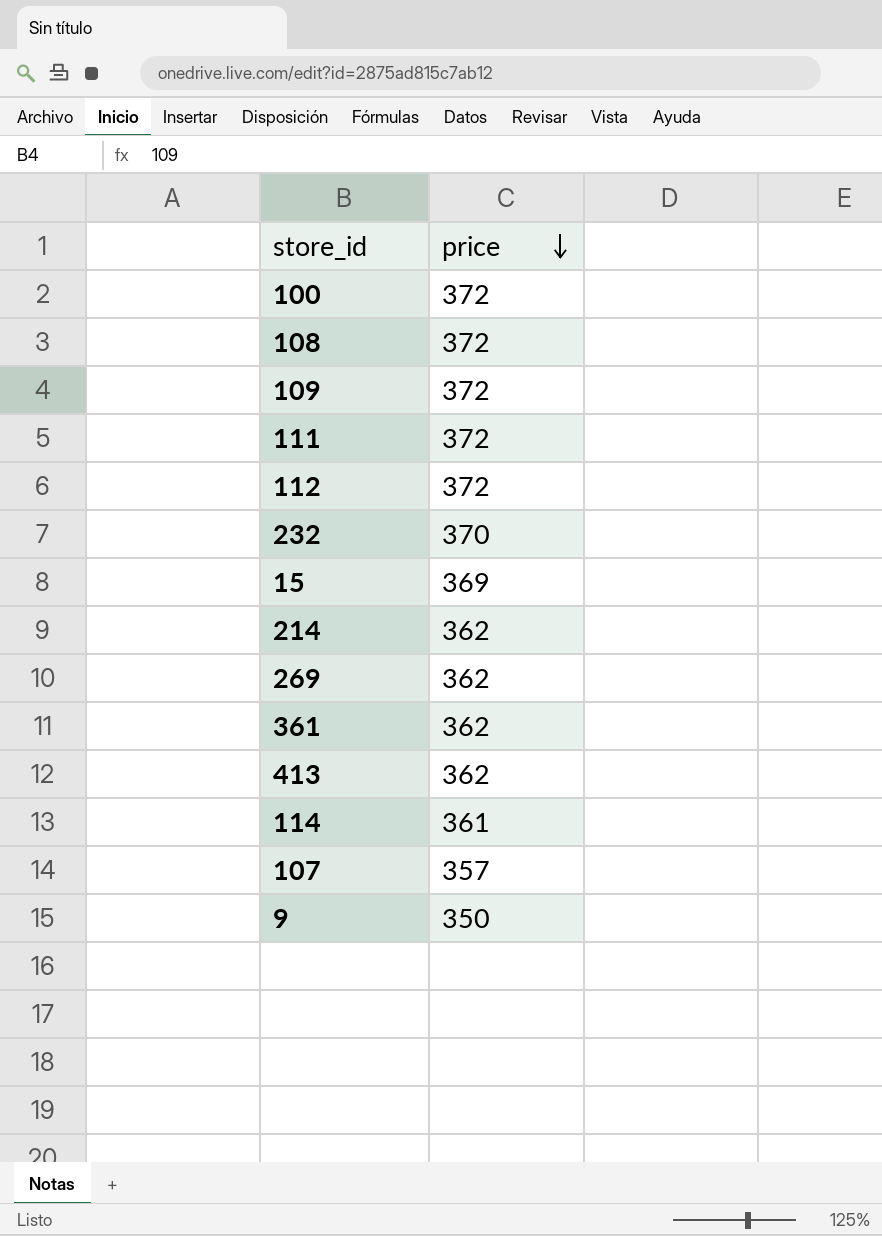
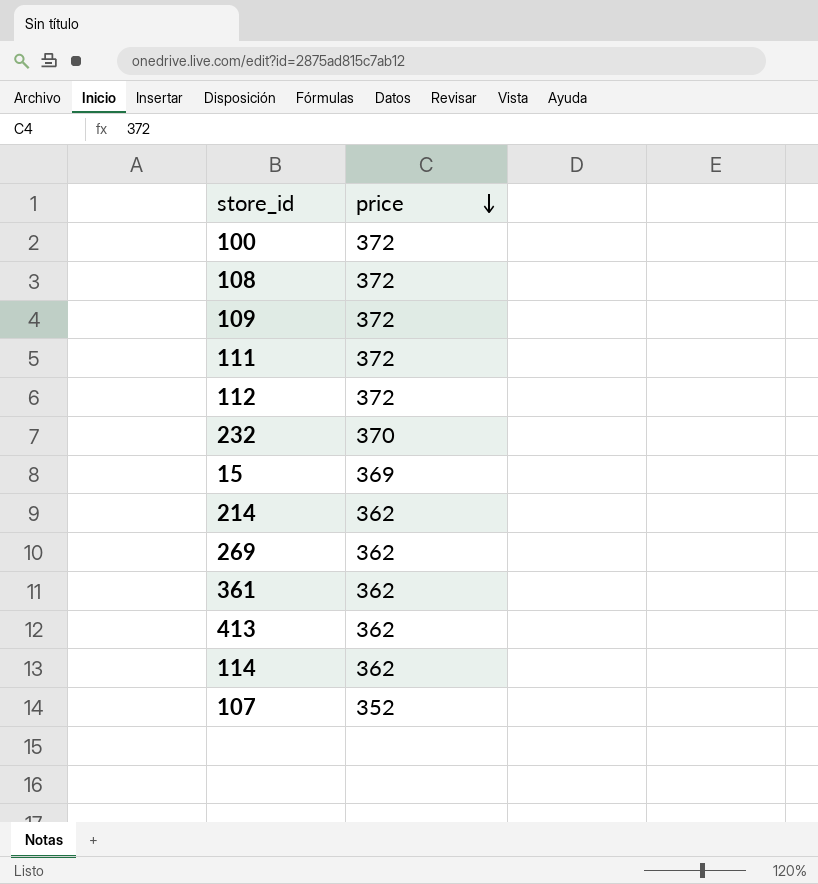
row 9: 350 -> none
114 | price: 361 -> 362
107 | price: 357 -> 352

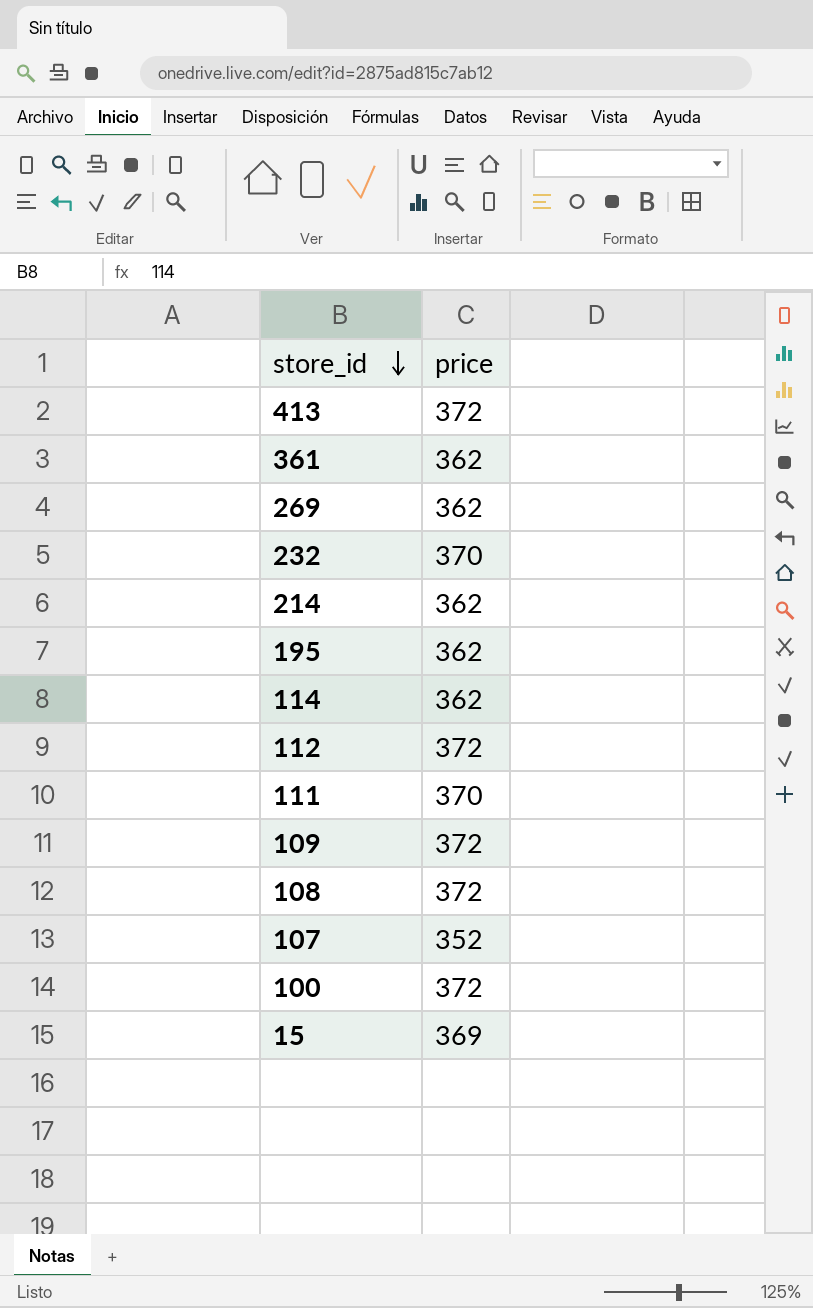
row order: price descending -> store_id descending
413 | price: 362 -> 372
row 195: none -> 362
111 | price: 372 -> 370

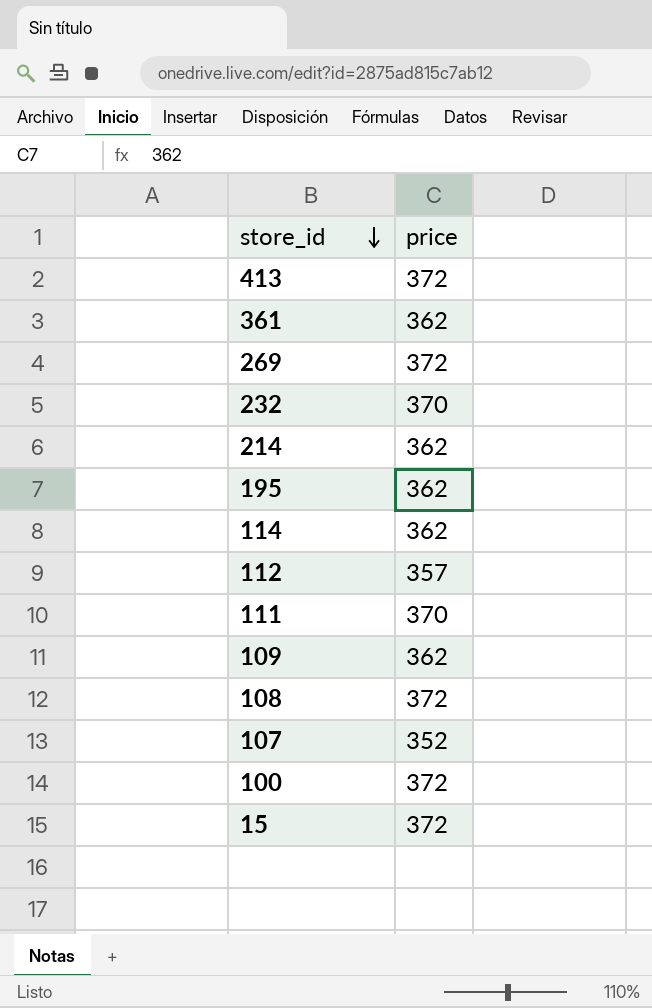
269 | price: 362 -> 372
112 | price: 372 -> 357
109 | price: 372 -> 362
15 | price: 369 -> 372

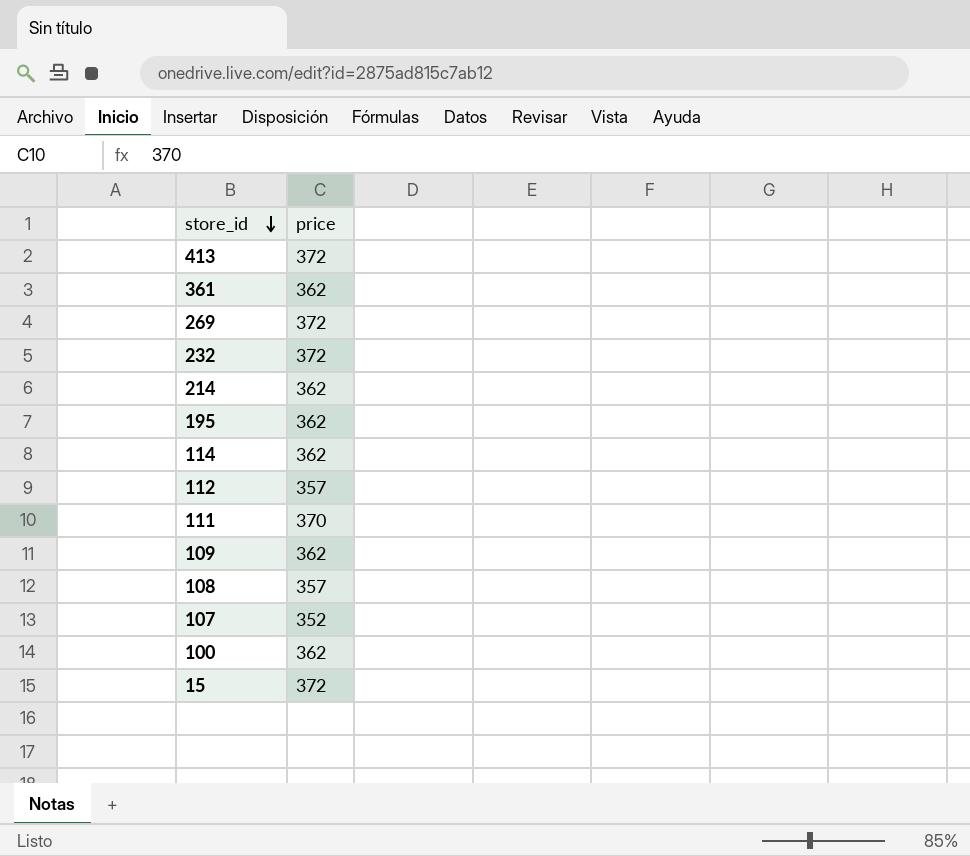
232 | price: 370 -> 372
108 | price: 372 -> 357
100 | price: 372 -> 362

